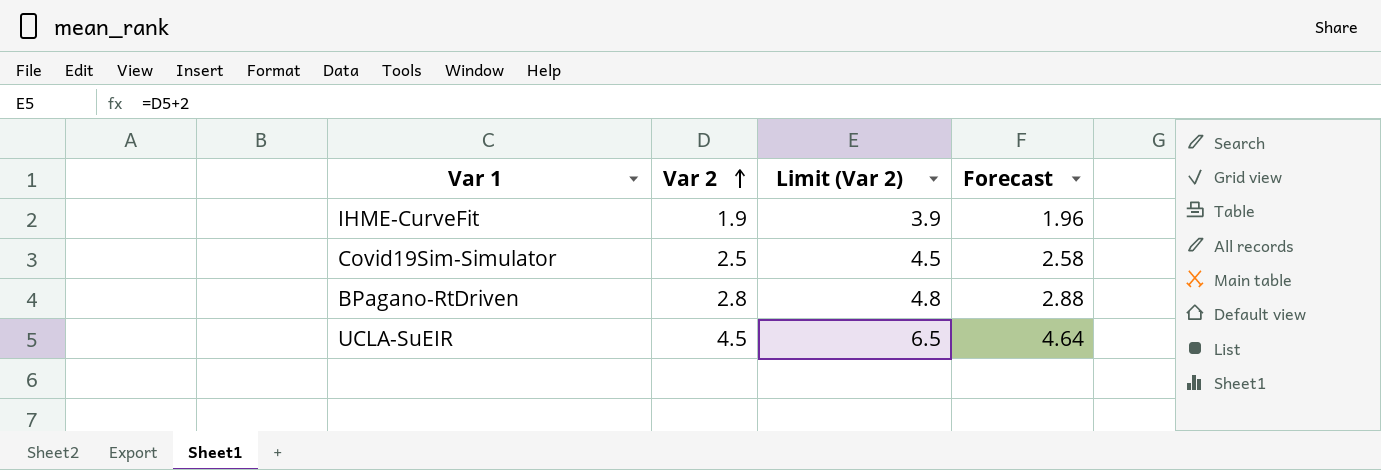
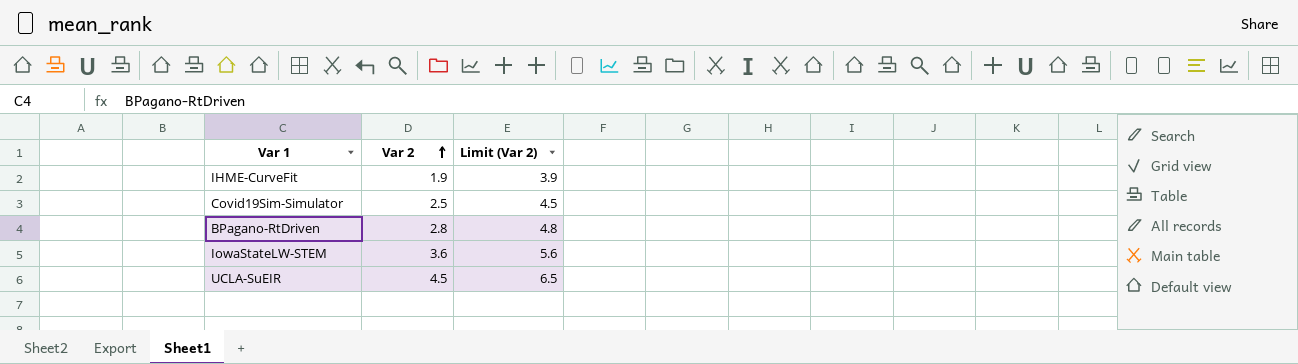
column Forecast | formula: [Var 2] * 1.03 -> none
row IowaStateLW-STEM: none -> 3.6 | 5.6

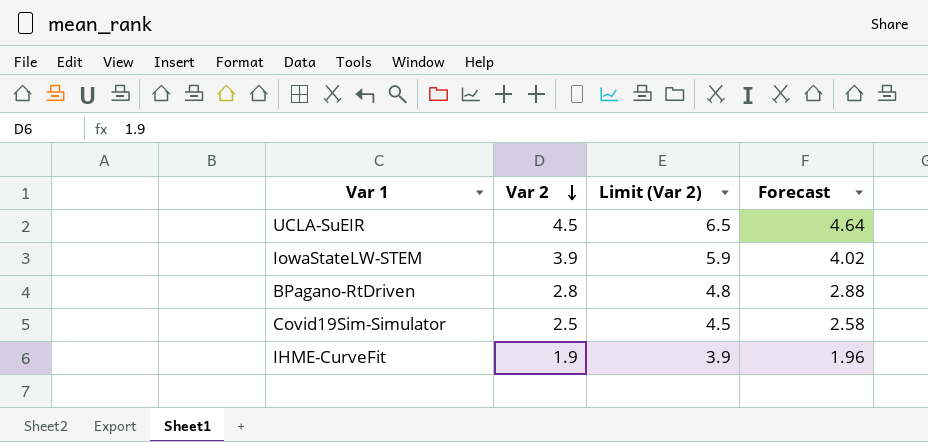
row order: Var 2 ascending -> Var 2 descending
column Forecast | formula: none -> [Var 2] * 1.03
IowaStateLW-STEM | Var 2: 3.6 -> 3.9
IowaStateLW-STEM | Limit (Var 2): 5.6 -> 5.9

